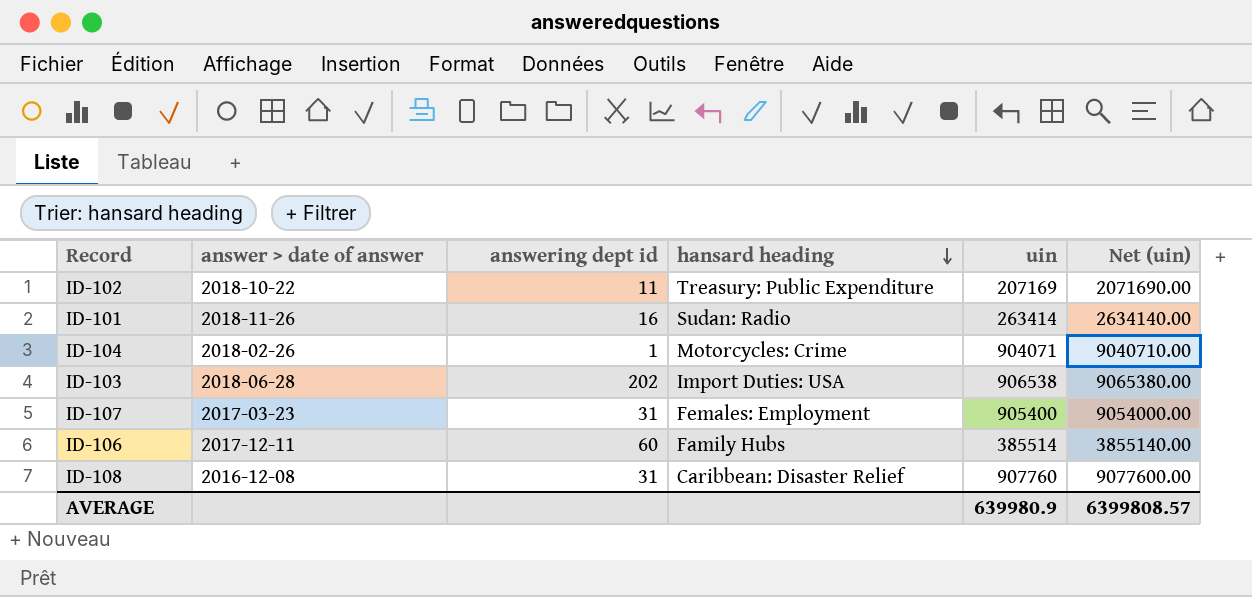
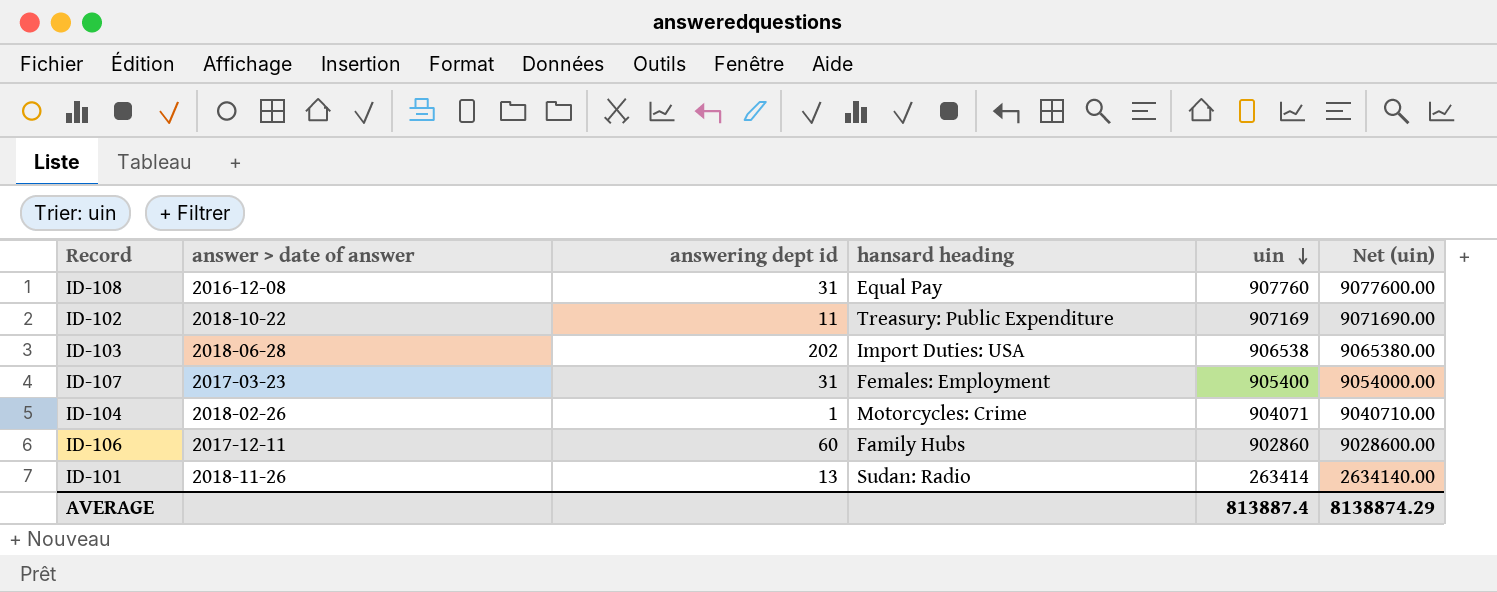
row order: hansard heading descending -> uin descending
ID-108 | hansard heading: Caribbean: Disaster Relief -> Equal Pay
ID-102 | uin: 207169 -> 907169
ID-102 | Net (uin): 2071690.00 -> 9071690.00
ID-106 | uin: 385514 -> 902860
ID-106 | Net (uin): 3855140.00 -> 9028600.00
ID-101 | answering dept id: 16 -> 13
AVERAGE | uin: 639980.9 -> 813887.4
AVERAGE | Net (uin): 6399808.57 -> 8138874.29

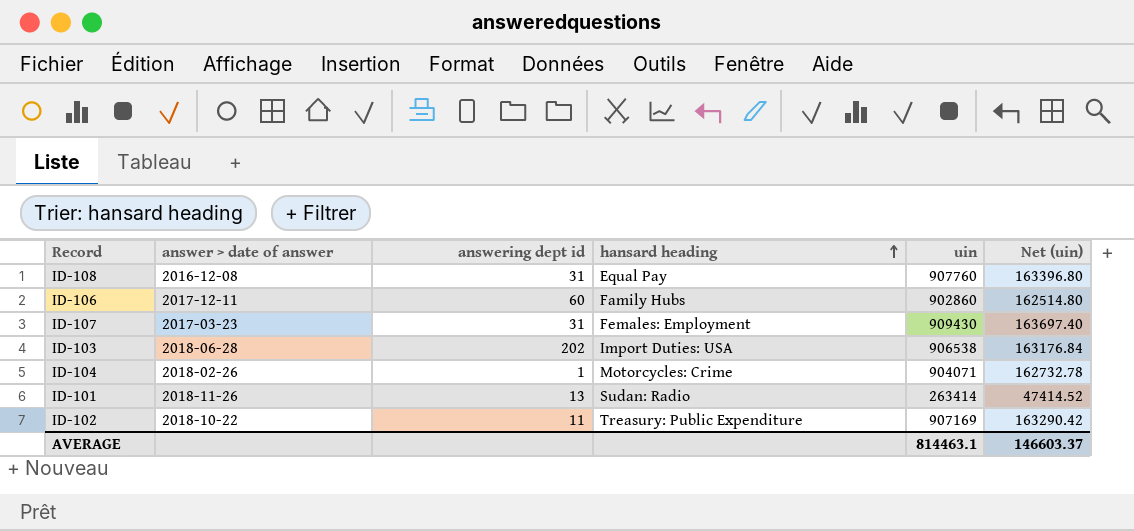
row order: uin descending -> hansard heading ascending
column Net (uin) | formula: [uin] * 10 -> [uin] * 0.18
ID-107 | uin: 905400 -> 909430
AVERAGE | uin: 813887.4 -> 814463.1
AVERAGE | Net (uin): 8138874.29 -> 146603.37

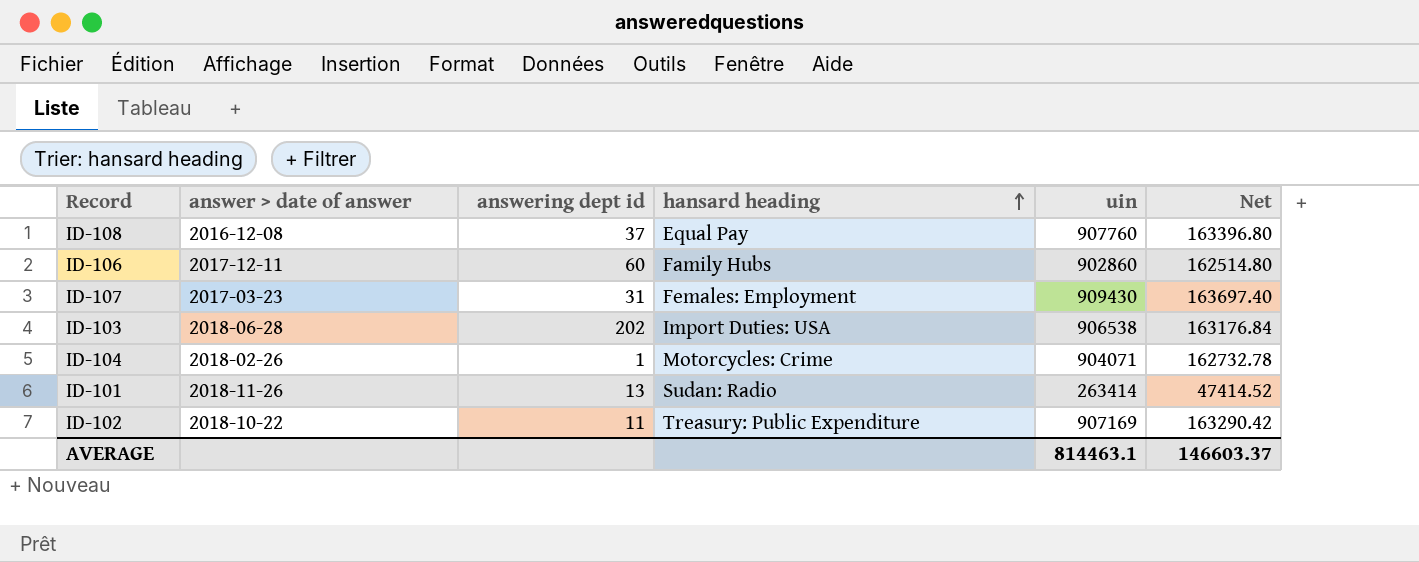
column name: Net (uin) -> Net
ID-108 | answering dept id: 31 -> 37

